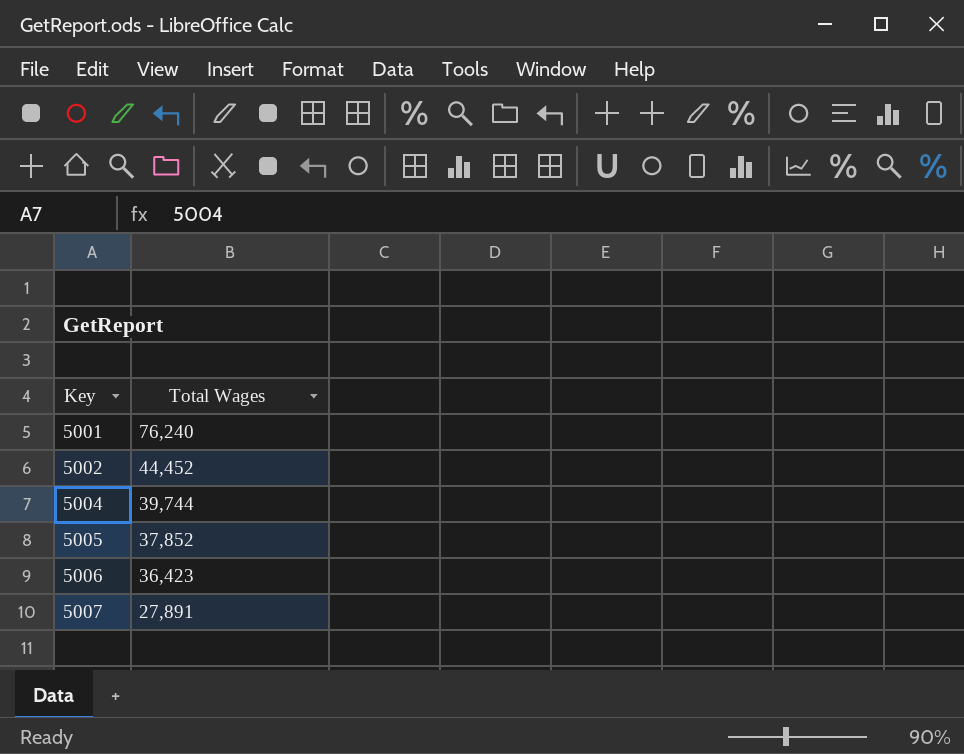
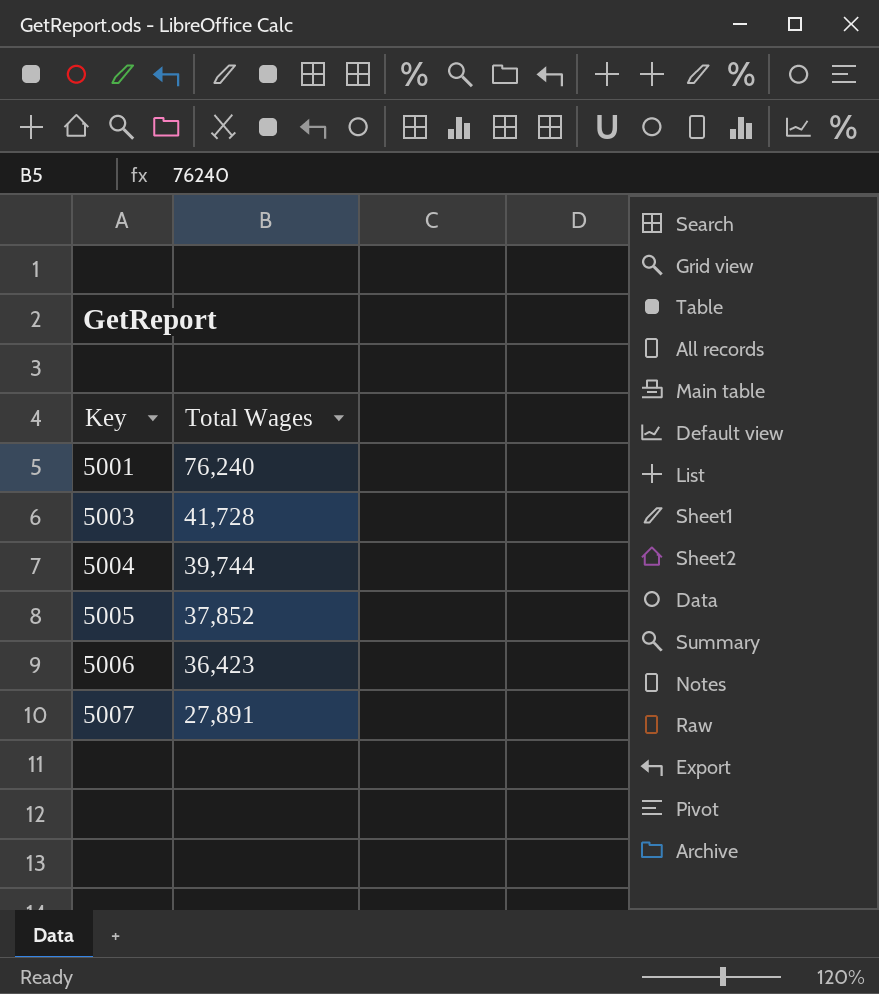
row 5002: 44,452 -> none
row 5003: none -> 41,728

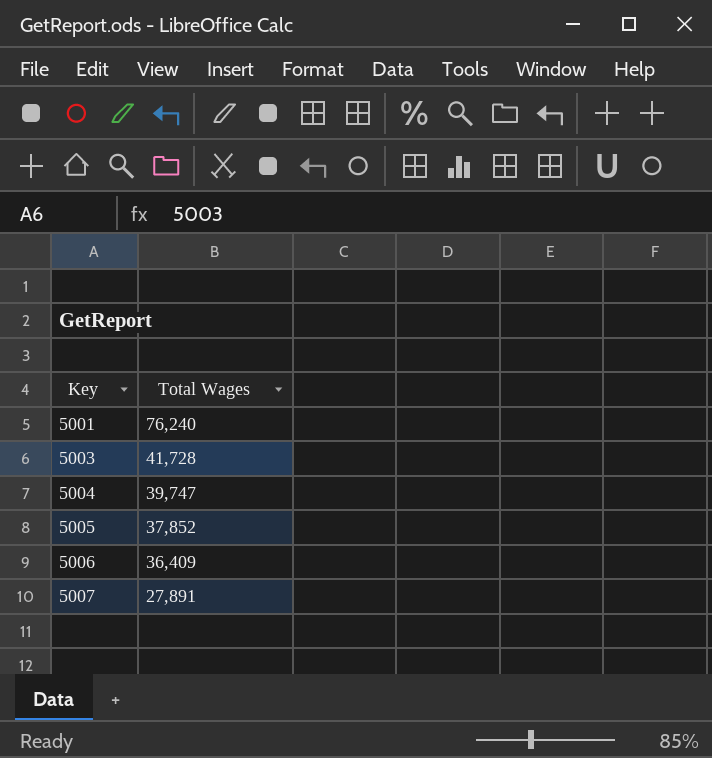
5004 | Total Wages: 39,744 -> 39,747
5006 | Total Wages: 36,423 -> 36,409

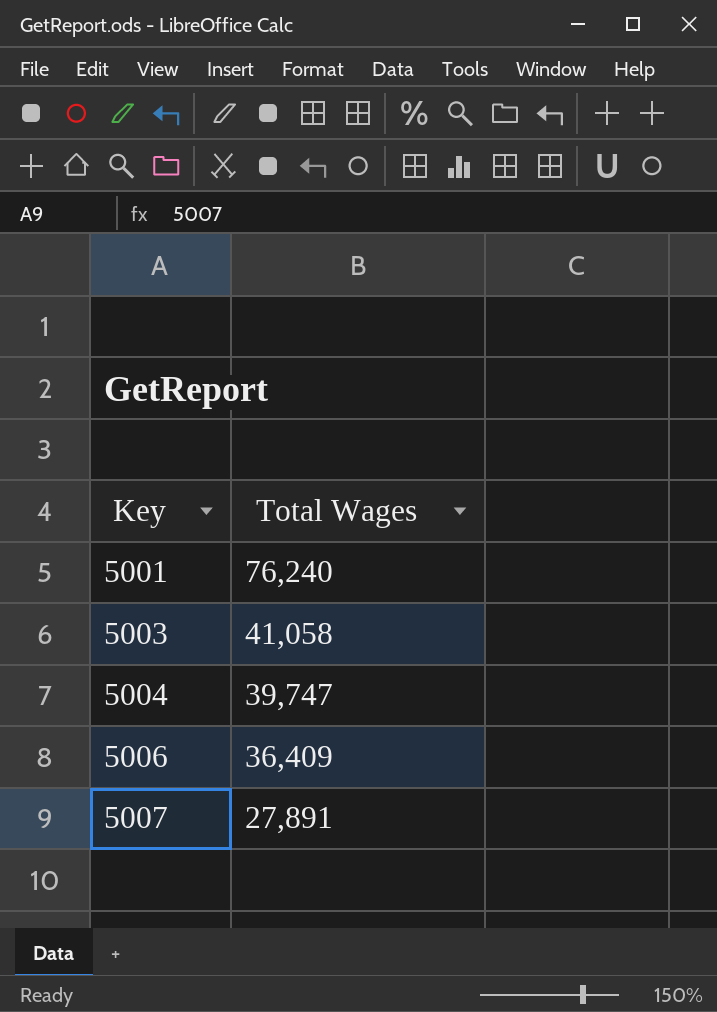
row 5005: 37,852 -> none
5003 | Total Wages: 41,728 -> 41,058

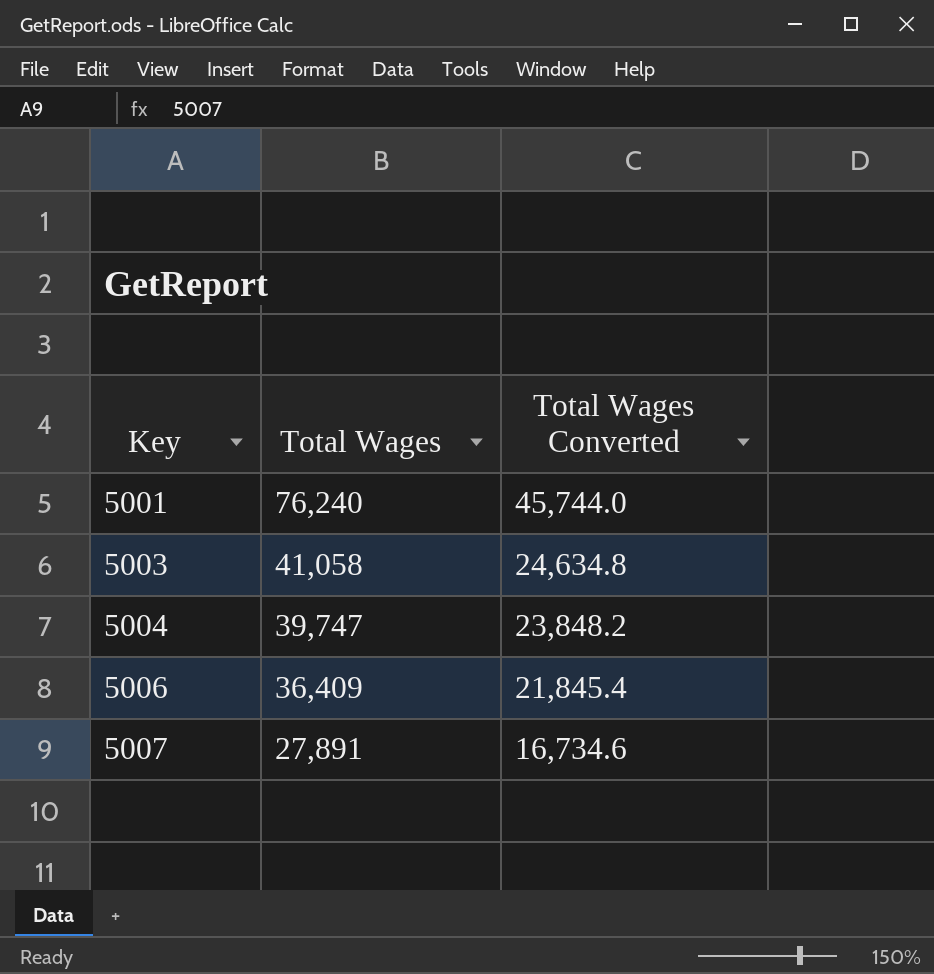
column Total Wages Converted | formula: none -> [Total Wages] * 0.6

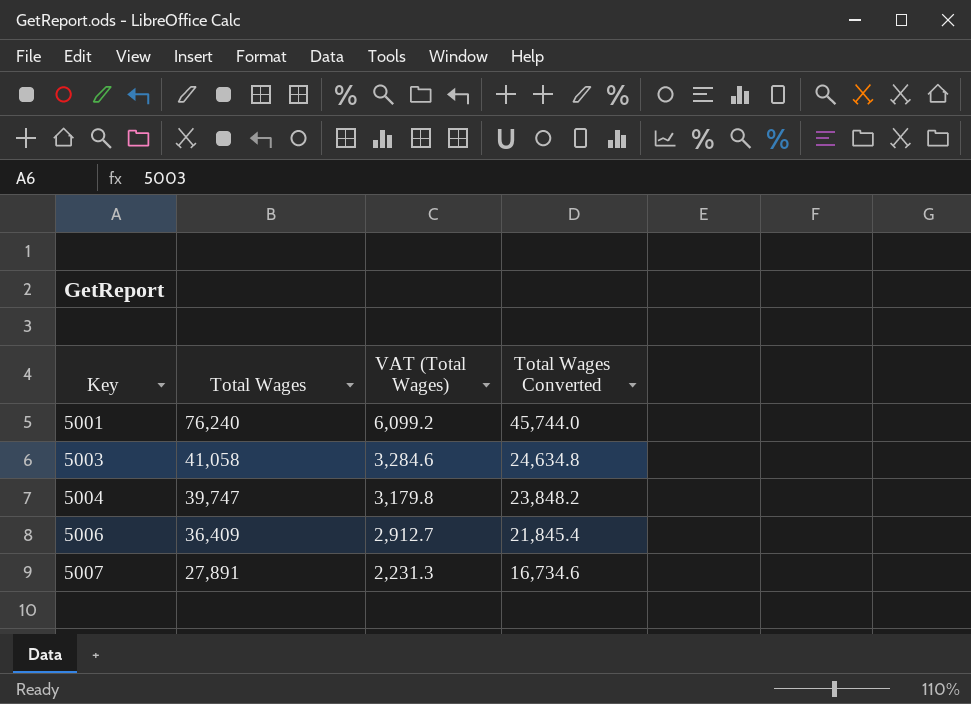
column VAT (Total Wages) | formula: none -> [Total Wages] * 0.08

